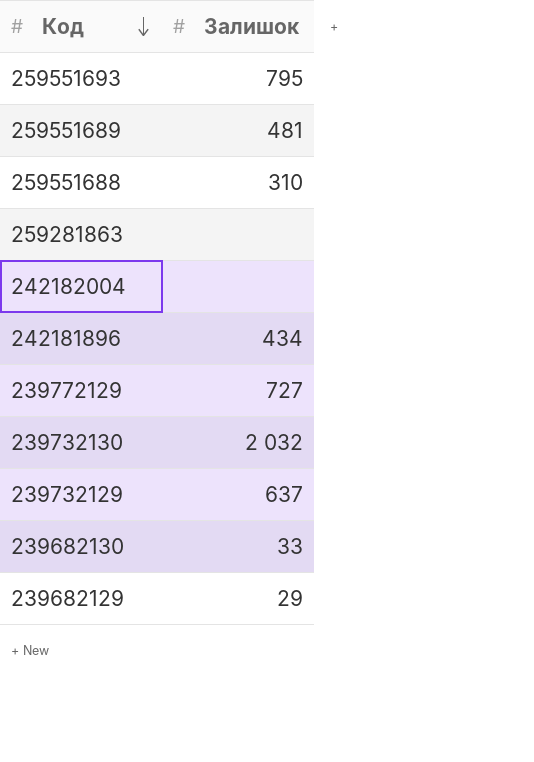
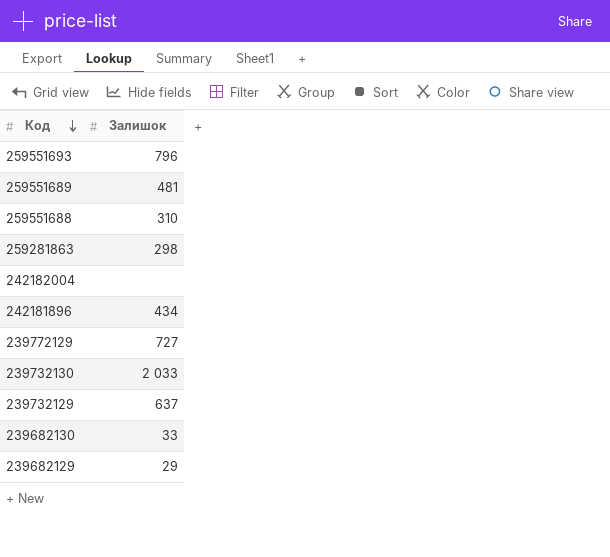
259551693 | Залишок: 795 -> 796
259281863 | Залишок: none -> 298
239732130 | Залишок: 2 032 -> 2 033

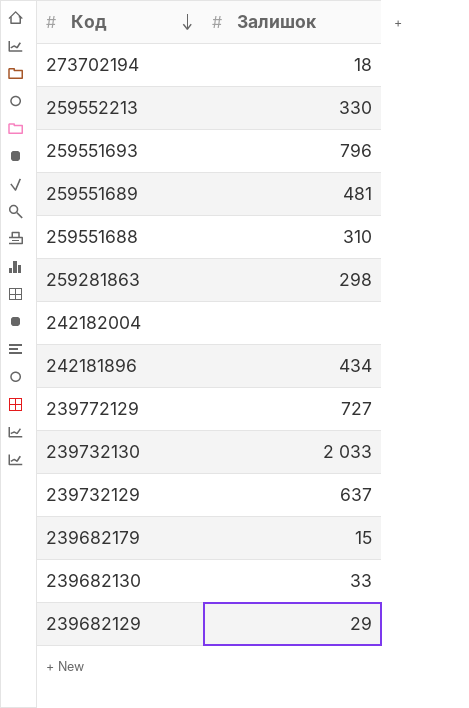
row 273702194: none -> 18
row 259552213: none -> 330
row 239682179: none -> 15

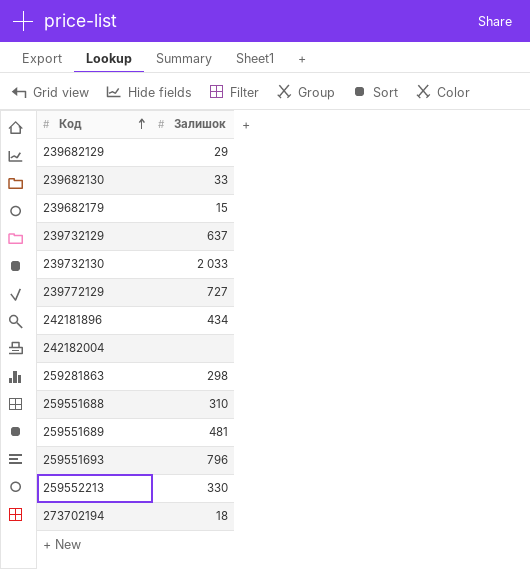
row order: Код descending -> Код ascending

